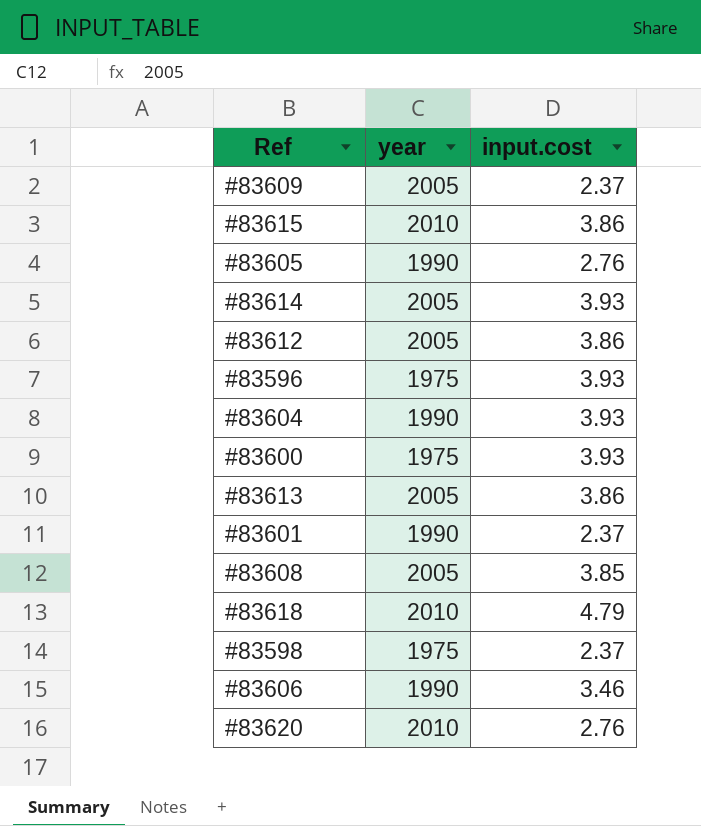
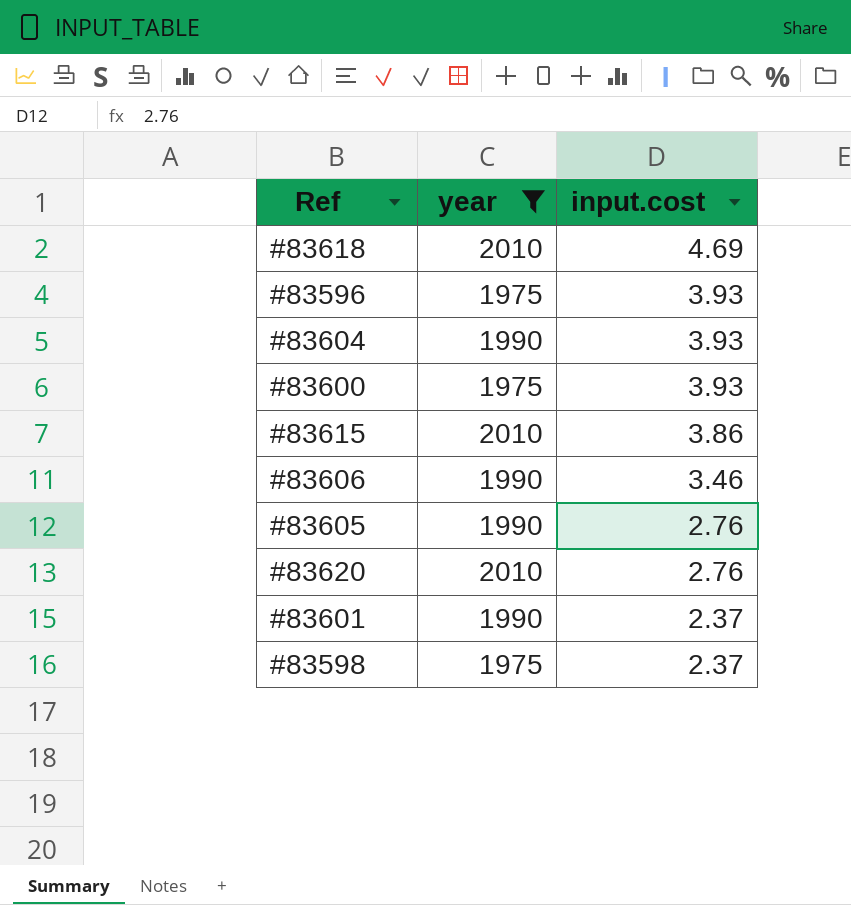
filter: none -> year != 2005
row order: none -> input.cost descending
#83618 | input.cost: 4.79 -> 4.69

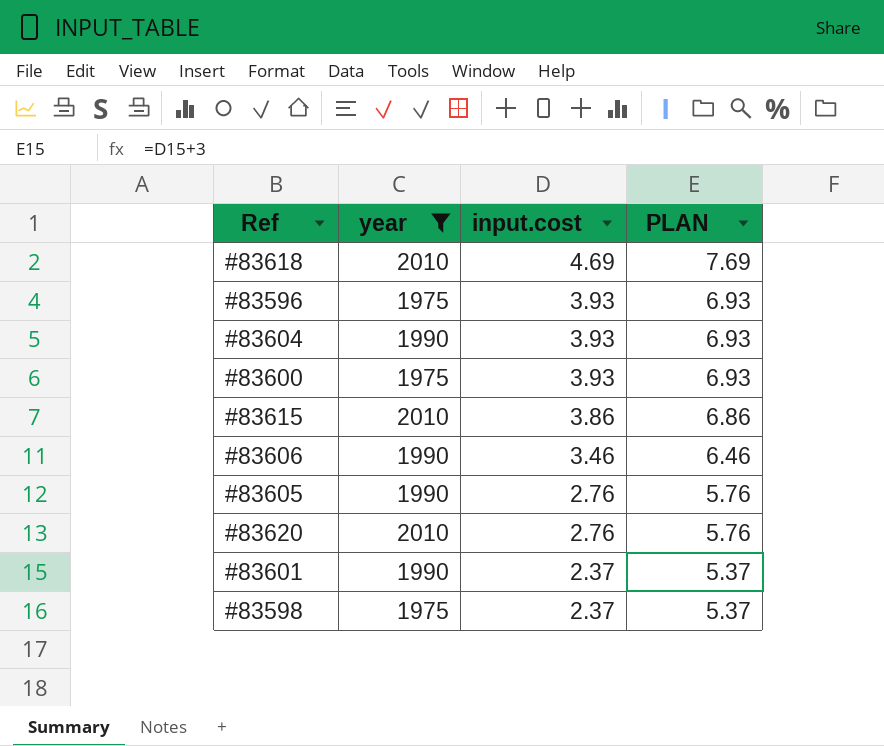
column PLAN | formula: none -> [input.cost] + 3

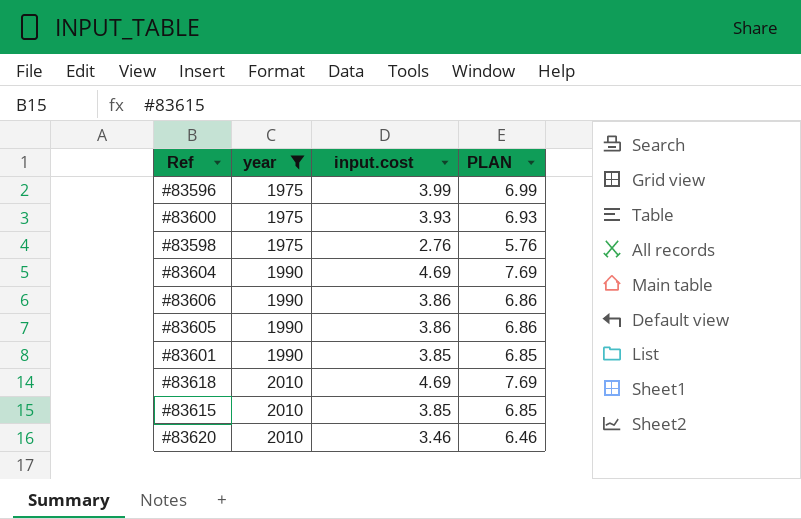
row order: input.cost descending -> year ascending
#83596 | input.cost: 3.93 -> 3.99
#83596 | PLAN: 6.93 -> 6.99
#83598 | input.cost: 2.37 -> 2.76
#83598 | PLAN: 5.37 -> 5.76
#83604 | input.cost: 3.93 -> 4.69
#83604 | PLAN: 6.93 -> 7.69
#83606 | input.cost: 3.46 -> 3.86
#83606 | PLAN: 6.46 -> 6.86
#83605 | input.cost: 2.76 -> 3.86
#83605 | PLAN: 5.76 -> 6.86
#83601 | input.cost: 2.37 -> 3.85
#83601 | PLAN: 5.37 -> 6.85
#83615 | input.cost: 3.86 -> 3.85
#83615 | PLAN: 6.86 -> 6.85
#83620 | input.cost: 2.76 -> 3.46
#83620 | PLAN: 5.76 -> 6.46

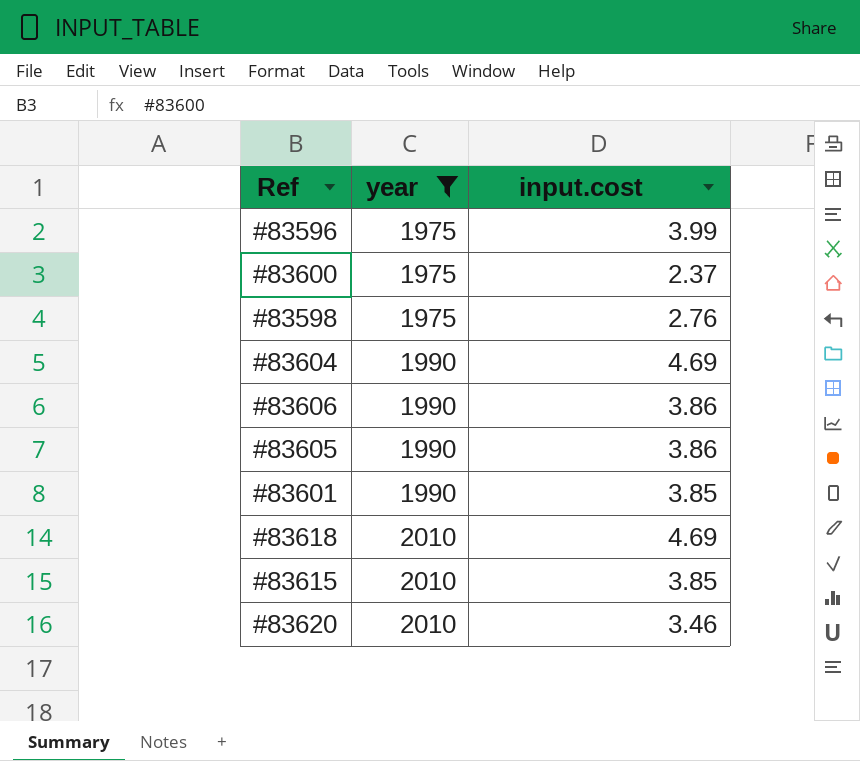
column PLAN | formula: [input.cost] + 3 -> none
#83600 | input.cost: 3.93 -> 2.37

